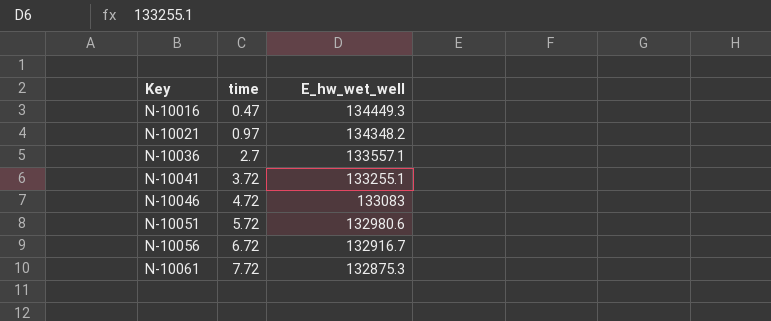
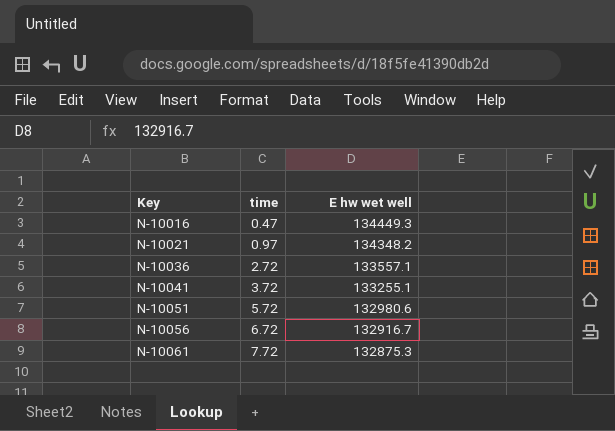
column name: E_hw_wet_well -> E hw wet well
row N-10046: 4.72 | 133083 -> none
N-10036 | time: 2.7 -> 2.72

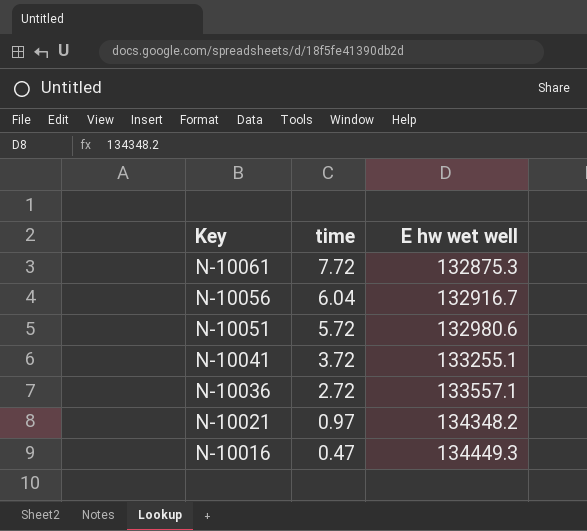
row order: Key ascending -> Key descending
N-10056 | time: 6.72 -> 6.04

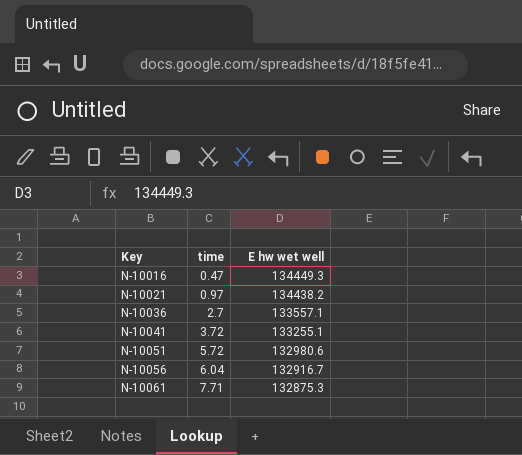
row order: Key descending -> Key ascending
N-10021 | E hw wet well: 134348.2 -> 134438.2
N-10036 | time: 2.72 -> 2.7
N-10061 | time: 7.72 -> 7.71

